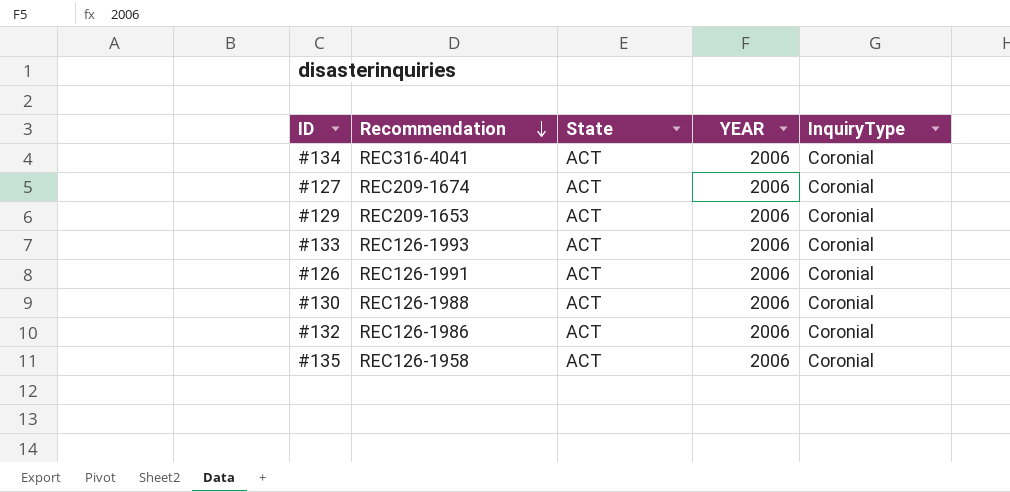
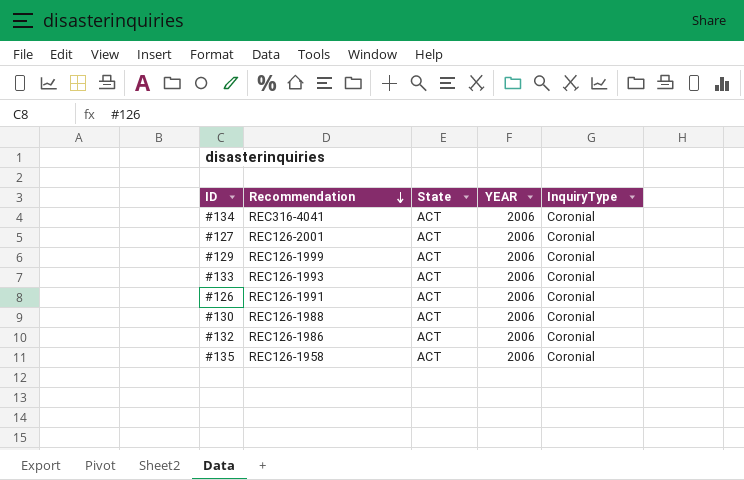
#127 | Recommendation: REC209-1674 -> REC126-2001
#129 | Recommendation: REC209-1653 -> REC126-1999

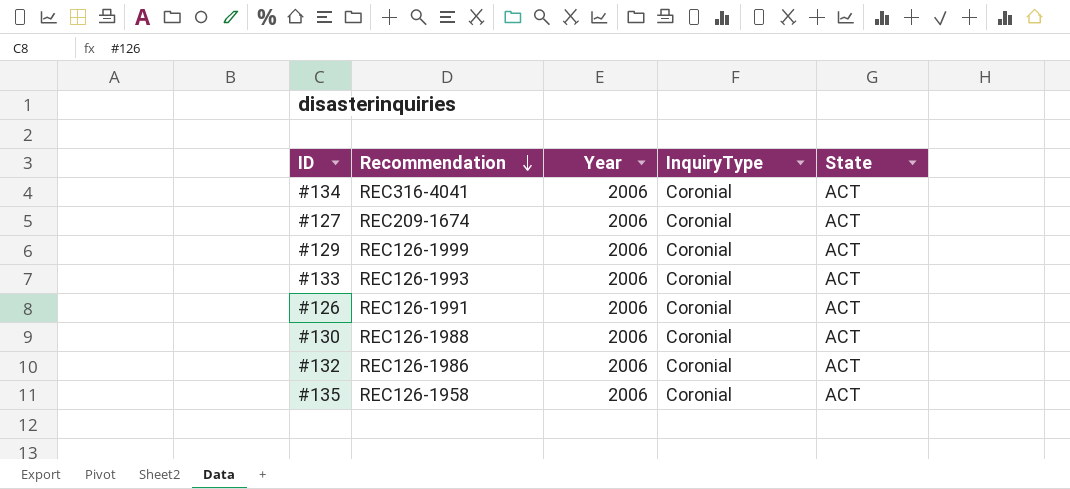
column name: YEAR -> Year
column State | position: 3 -> 5
#127 | Recommendation: REC126-2001 -> REC209-1674

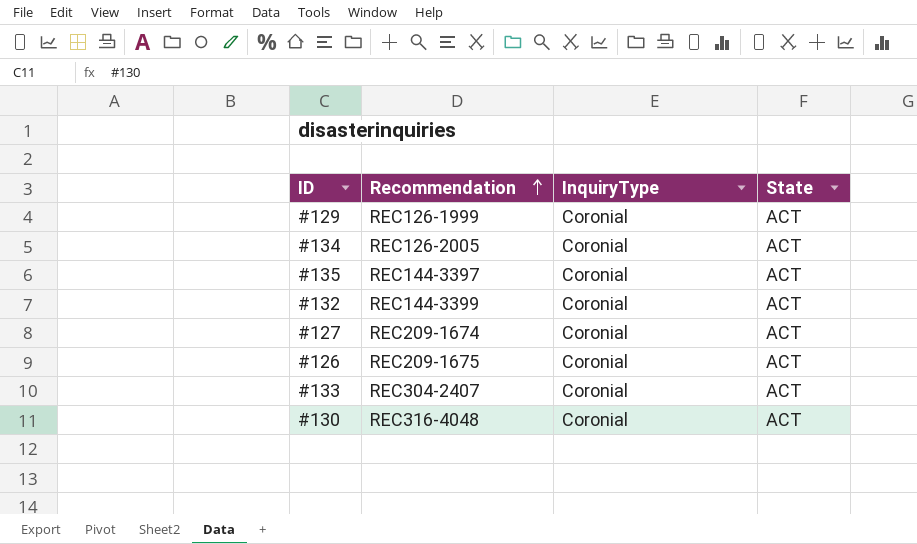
row order: Recommendation descending -> Recommendation ascending
column Year | position: 3 -> none
#134 | Recommendation: REC316-4041 -> REC126-2005
#135 | Recommendation: REC126-1958 -> REC144-3397
#132 | Recommendation: REC126-1986 -> REC144-3399
#126 | Recommendation: REC126-1991 -> REC209-1675
#133 | Recommendation: REC126-1993 -> REC304-2407
#130 | Recommendation: REC126-1988 -> REC316-4048

